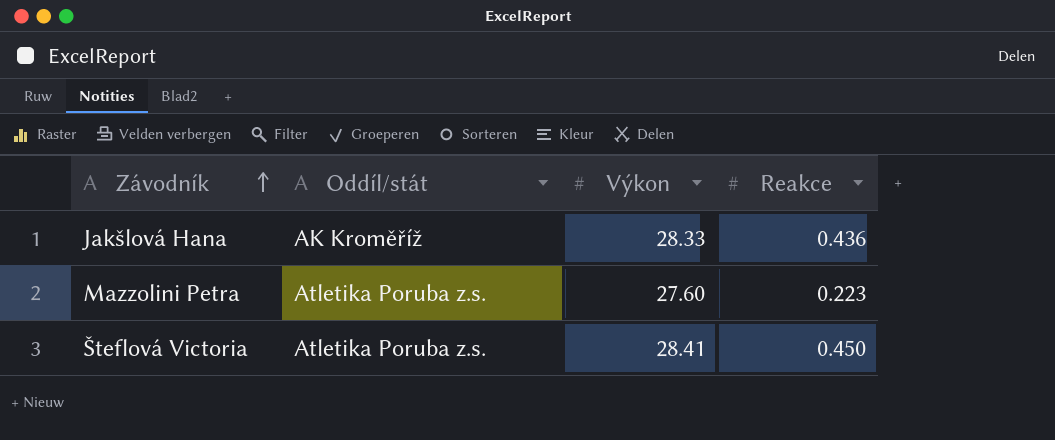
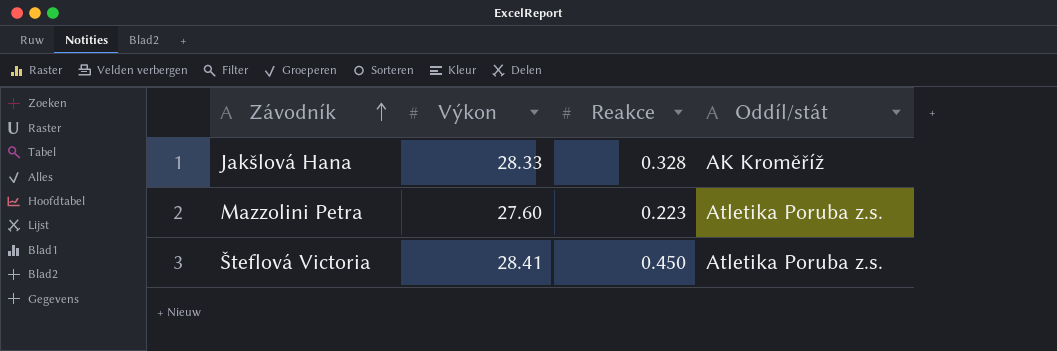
column Oddíl/stát | position: 2 -> 4
Jakšlová Hana | Reakce: 0.436 -> 0.328

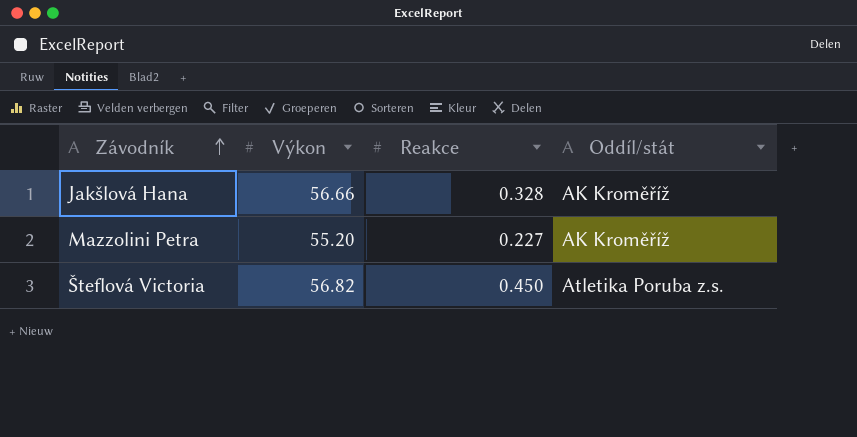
Jakšlová Hana | Výkon: 28.33 -> 56.66
Mazzolini Petra | Výkon: 27.60 -> 55.20
Mazzolini Petra | Reakce: 0.223 -> 0.227
Mazzolini Petra | Oddíl/stát: Atletika Poruba z.s. -> AK Kroměříž
Šteflová Victoria | Výkon: 28.41 -> 56.82

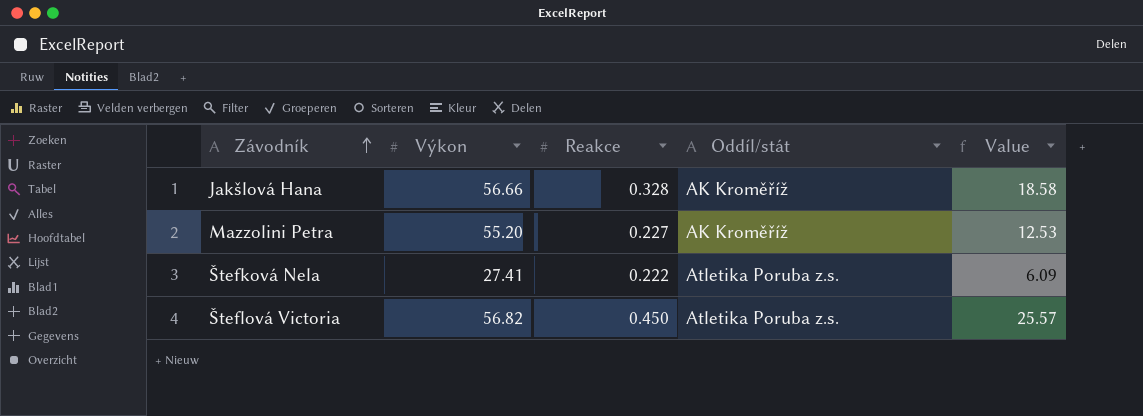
column Value | formula: none -> [Výkon] * [Reakce]
row Štefková Nela: none -> 27.41 | 0.222 | Atletika Poruba z.s. | 6.09

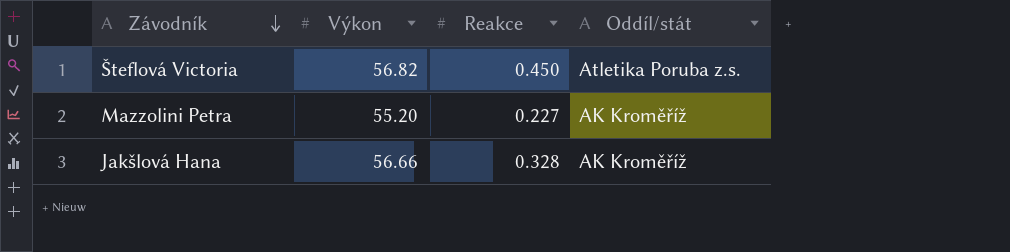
row order: Závodník ascending -> Závodník descending
column Value | formula: [Výkon] * [Reakce] -> none
row Štefková Nela: 27.41 | 0.222 | Atletika Poruba z.s. | 6.09 -> none

